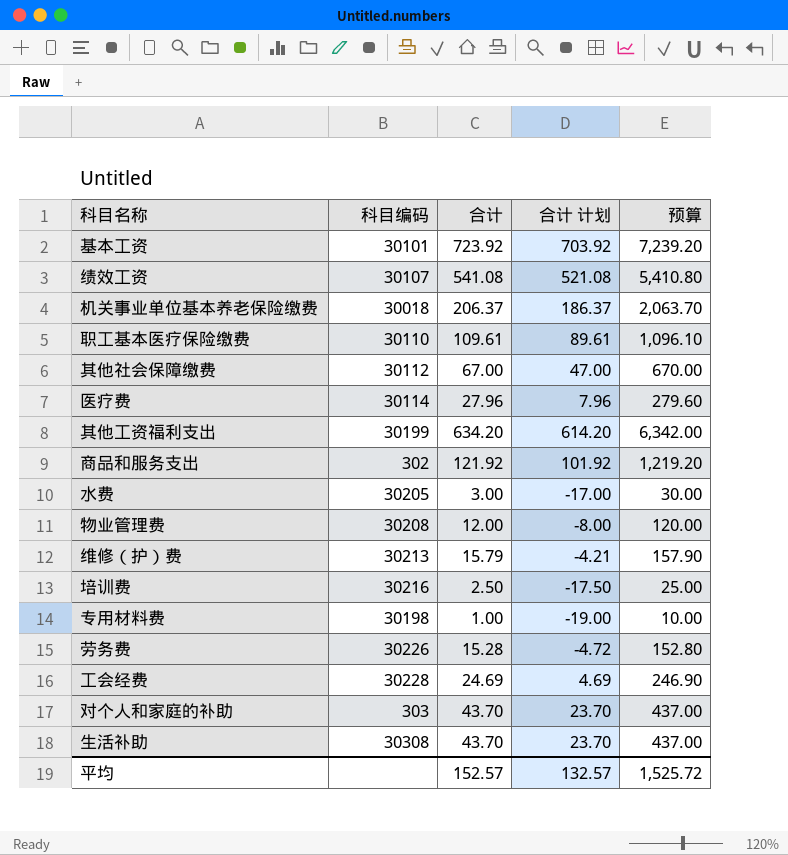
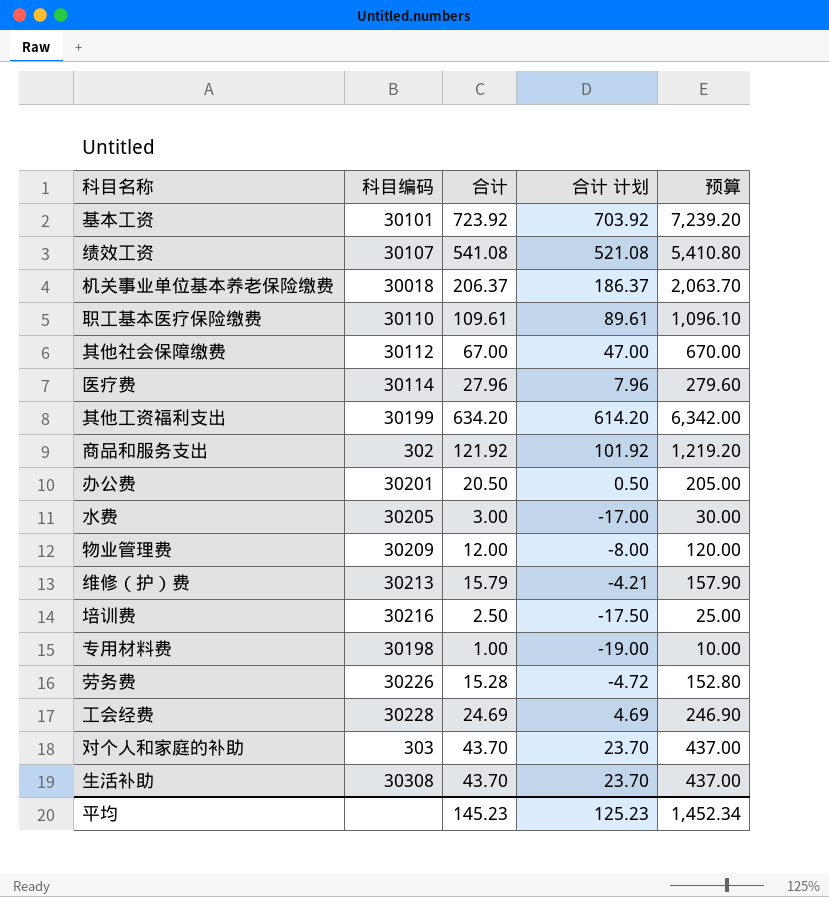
row 办公费: none -> 30201 | 20.50 | 0.50 | 205.00
物业管理费 | 科目编码: 30208 -> 30209
平均 | 合计: 152.57 -> 145.23
平均 | 合计 计划: 132.57 -> 125.23
平均 | 预算: 1,525.72 -> 1,452.34

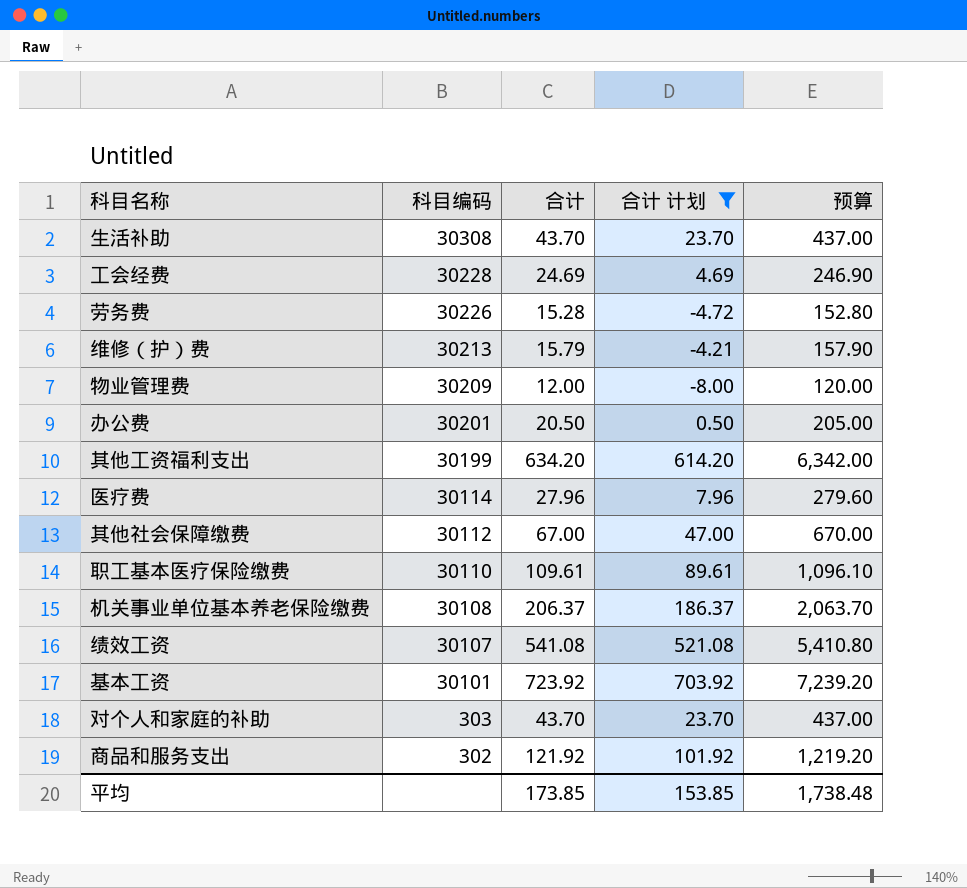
filter: none -> 合计 计划 >= -8.00
row order: none -> 科目编码 descending
机关事业单位基本养老保险缴费 | 科目编码: 30018 -> 30108
平均 | 合计: 145.23 -> 173.85
平均 | 合计 计划: 125.23 -> 153.85
平均 | 预算: 1,452.34 -> 1,738.48

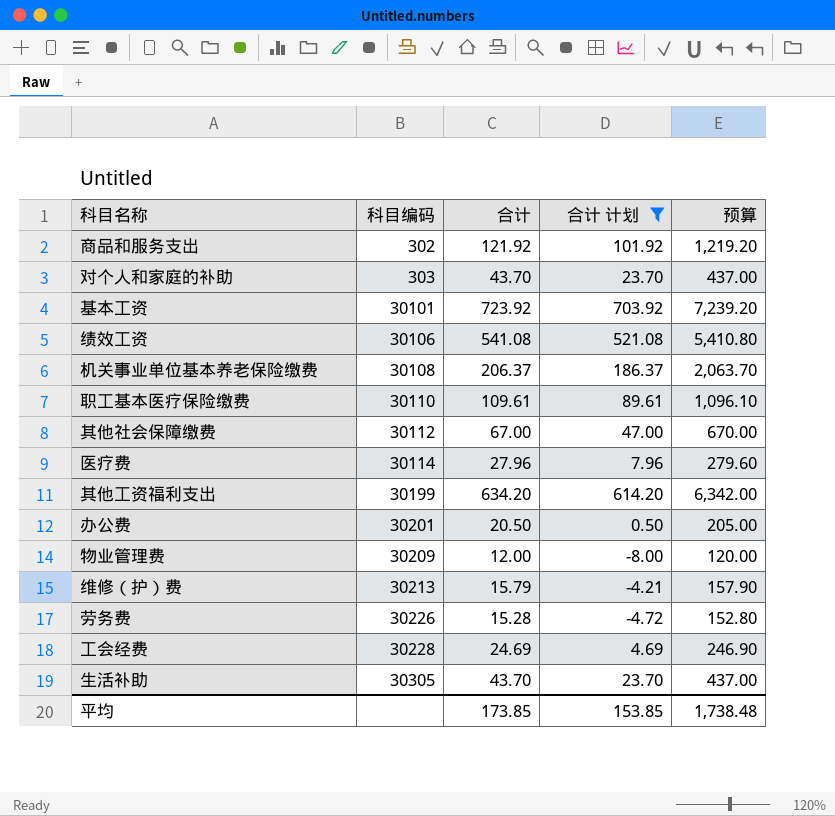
row order: 科目编码 descending -> 科目编码 ascending
绩效工资 | 科目编码: 30107 -> 30106
生活补助 | 科目编码: 30308 -> 30305

